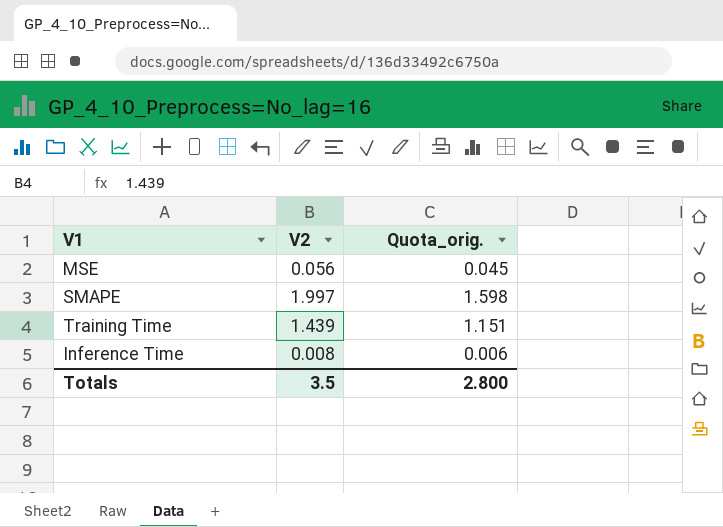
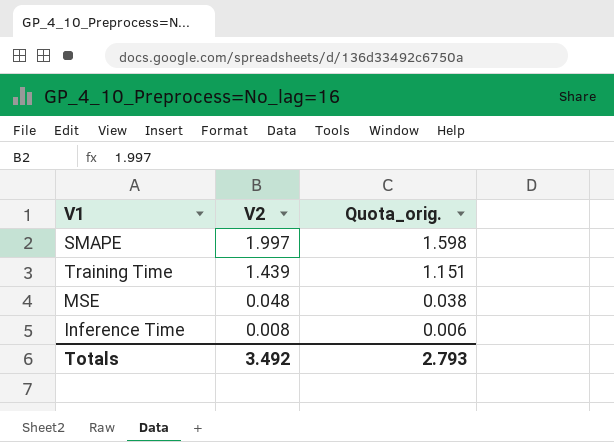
row order: none -> V2 descending
MSE | V2: 0.056 -> 0.048
MSE | Quota_orig.: 0.045 -> 0.038
Totals | V2: 3.5 -> 3.492
Totals | Quota_orig.: 2.800 -> 2.793

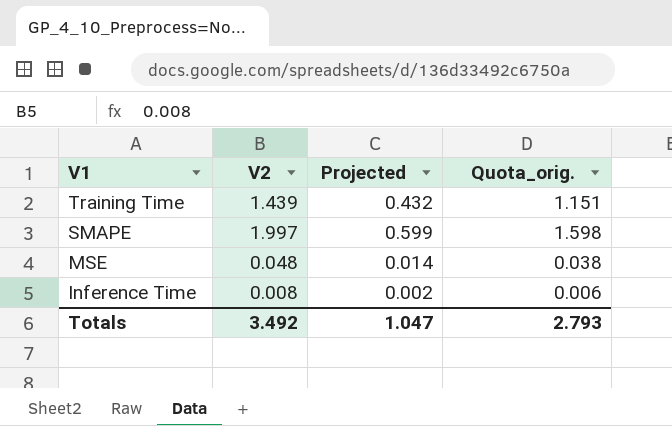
row order: V2 descending -> V1 descending
column Projected | formula: none -> [V2] * 0.3

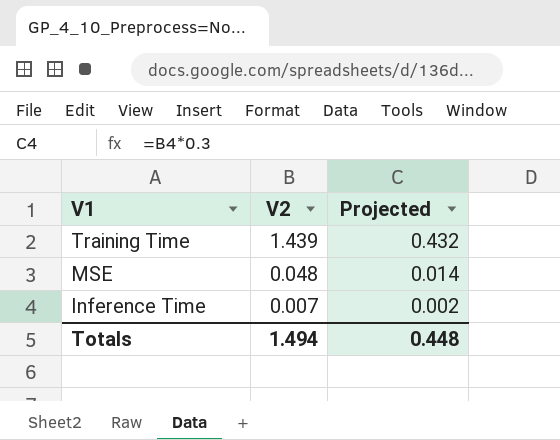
column Quota_orig. | formula: [V2] * 0.8 -> none
row SMAPE: 1.997 | 0.599 | 1.598 -> none
Inference Time | V2: 0.008 -> 0.007
Totals | V2: 3.492 -> 1.494
Totals | Projected: 1.047 -> 0.448

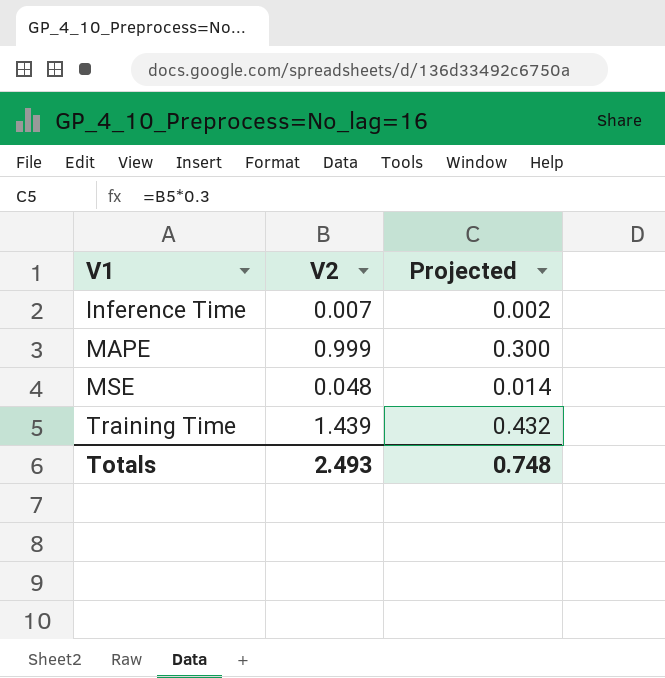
row order: V1 descending -> V1 ascending
row MAPE: none -> 0.999 | 0.300
Totals | V2: 1.494 -> 2.493
Totals | Projected: 0.448 -> 0.748

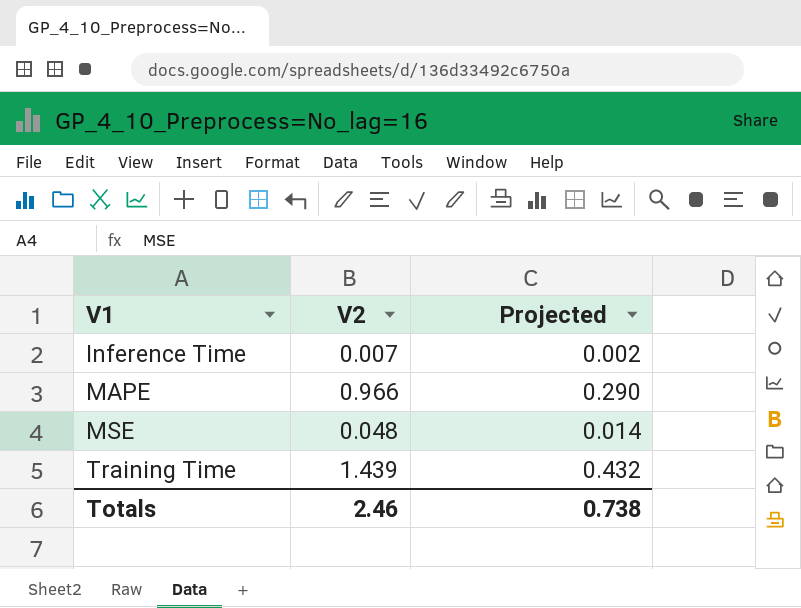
MAPE | V2: 0.999 -> 0.966
MAPE | Projected: 0.300 -> 0.290
Totals | V2: 2.493 -> 2.46
Totals | Projected: 0.748 -> 0.738

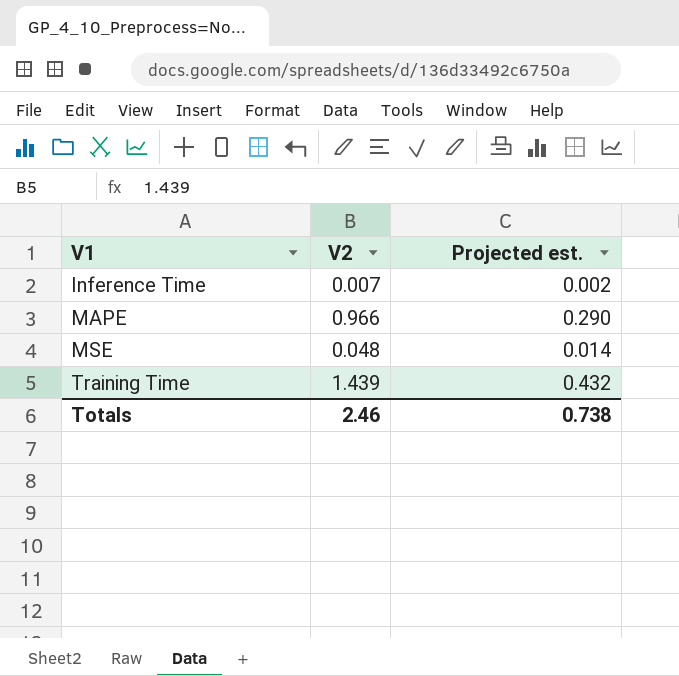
column name: Projected -> Projected est.

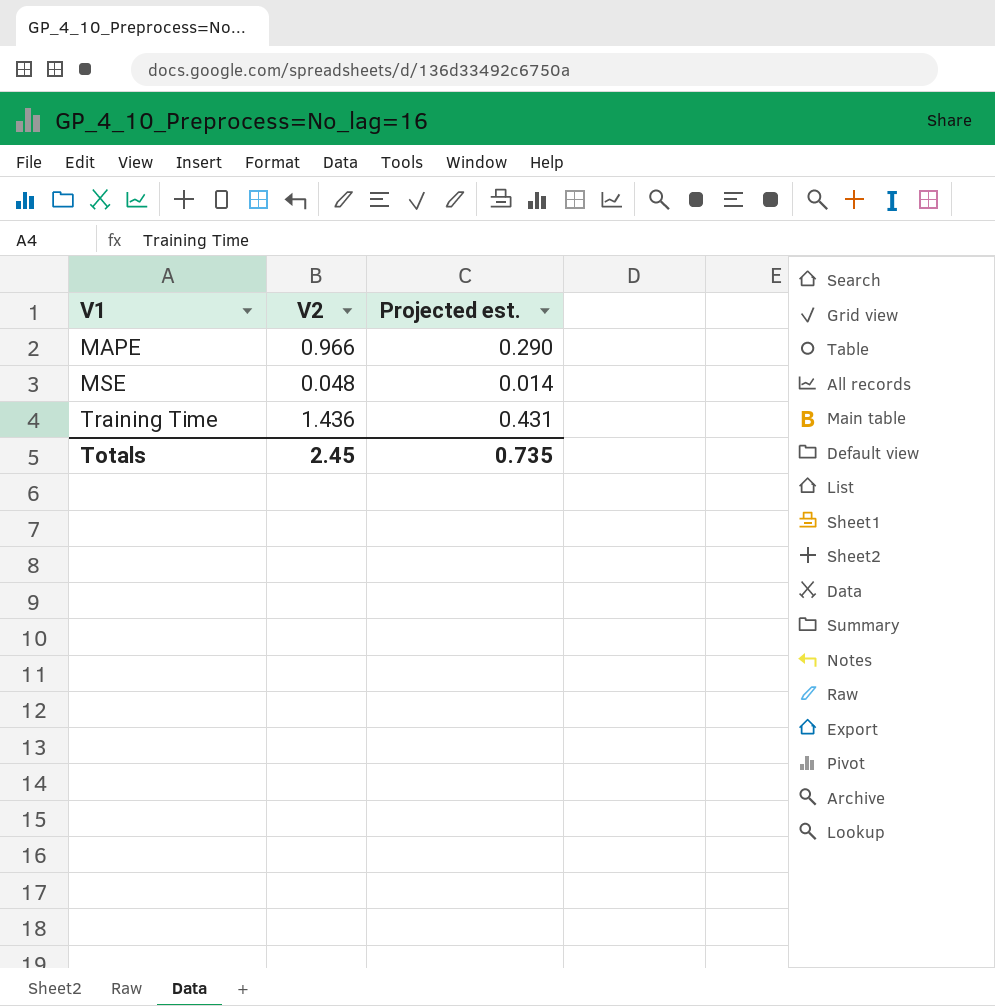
row Inference Time: 0.007 | 0.002 -> none
Training Time | V2: 1.439 -> 1.436
Training Time | Projected est.: 0.432 -> 0.431
Totals | V2: 2.46 -> 2.45
Totals | Projected est.: 0.738 -> 0.735

